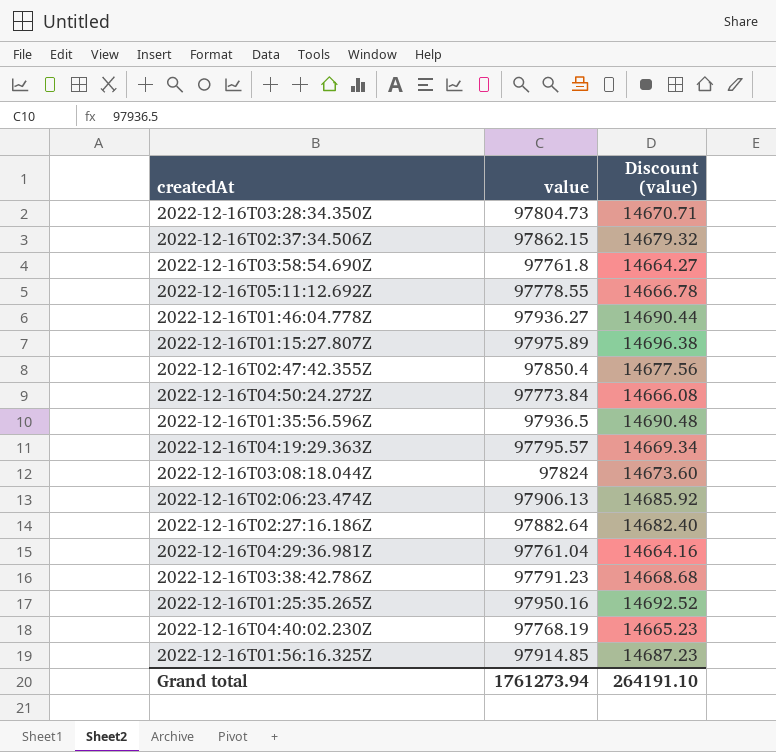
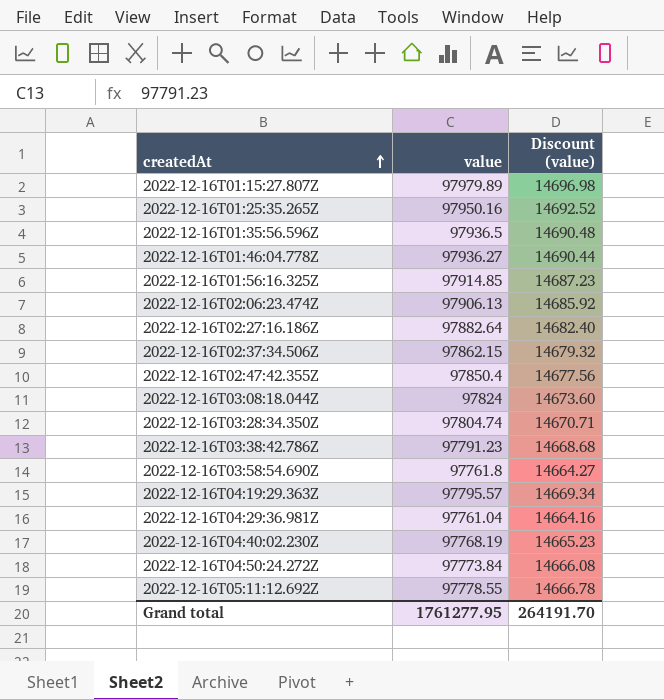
row order: none -> createdAt ascending
2022-12-16T01:15:27.807Z | value: 97975.89 -> 97979.89
2022-12-16T01:15:27.807Z | Discount (value): 14696.38 -> 14696.98
2022-12-16T03:28:34.350Z | value: 97804.73 -> 97804.74
Grand total | value: 1761273.94 -> 1761277.95
Grand total | Discount (value): 264191.10 -> 264191.70

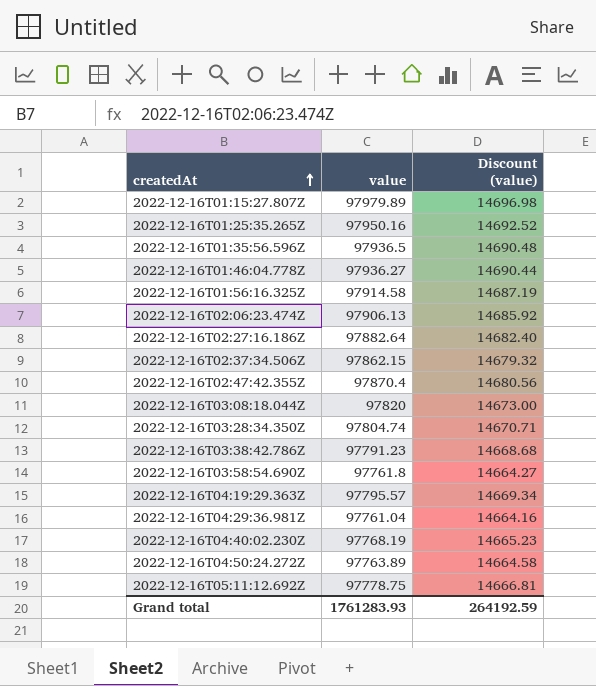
2022-12-16T01:56:16.325Z | value: 97914.85 -> 97914.58
2022-12-16T01:56:16.325Z | Discount (value): 14687.23 -> 14687.19
2022-12-16T02:47:42.355Z | value: 97850.4 -> 97870.4
2022-12-16T02:47:42.355Z | Discount (value): 14677.56 -> 14680.56
2022-12-16T03:08:18.044Z | value: 97824 -> 97820
2022-12-16T03:08:18.044Z | Discount (value): 14673.60 -> 14673.00
2022-12-16T04:50:24.272Z | value: 97773.84 -> 97763.89
2022-12-16T04:50:24.272Z | Discount (value): 14666.08 -> 14664.58
2022-12-16T05:11:12.692Z | value: 97778.55 -> 97778.75
2022-12-16T05:11:12.692Z | Discount (value): 14666.78 -> 14666.81
Grand total | value: 1761277.95 -> 1761283.93
Grand total | Discount (value): 264191.70 -> 264192.59

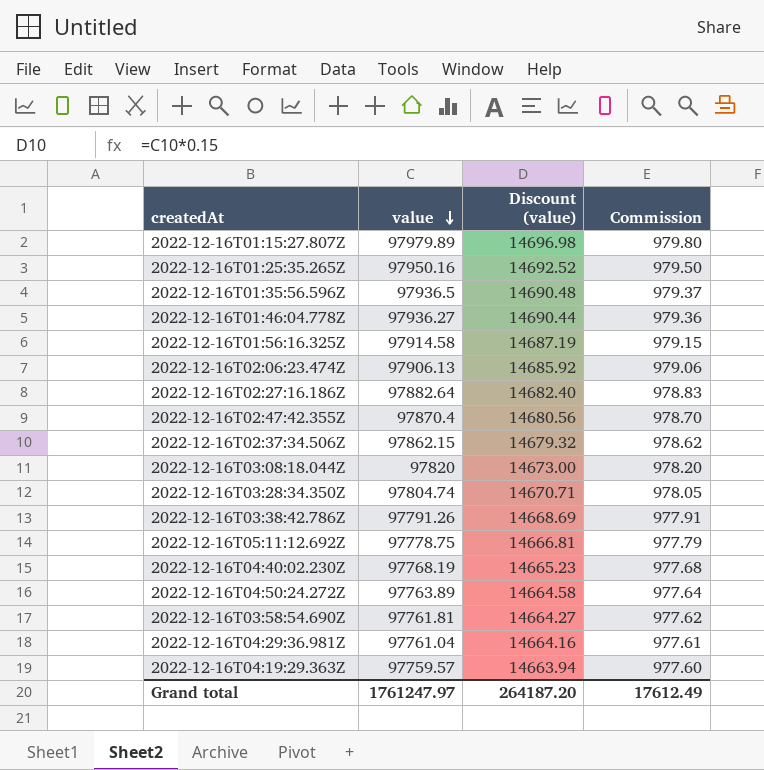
row order: createdAt ascending -> value descending
column Commission | formula: none -> [value] * 0.01
2022-12-16T03:38:42.786Z | value: 97791.23 -> 97791.26
2022-12-16T03:38:42.786Z | Discount (value): 14668.68 -> 14668.69
2022-12-16T03:58:54.690Z | value: 97761.8 -> 97761.81
2022-12-16T04:19:29.363Z | value: 97795.57 -> 97759.57
2022-12-16T04:19:29.363Z | Discount (value): 14669.34 -> 14663.94
Grand total | value: 1761283.93 -> 1761247.97
Grand total | Discount (value): 264192.59 -> 264187.20

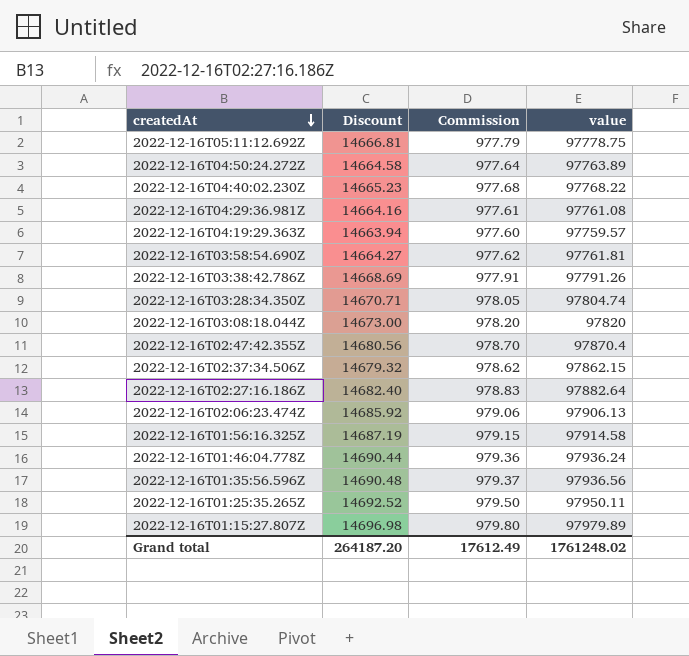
row order: value descending -> createdAt descending
column name: Discount (value) -> Discount
column value | position: 2 -> 4
2022-12-16T04:40:02.230Z | value: 97768.19 -> 97768.22
2022-12-16T04:29:36.981Z | value: 97761.04 -> 97761.08
2022-12-16T01:46:04.778Z | value: 97936.27 -> 97936.24
2022-12-16T01:35:56.596Z | value: 97936.5 -> 97936.56
2022-12-16T01:25:35.265Z | value: 97950.16 -> 97950.11
Grand total | value: 1761247.97 -> 1761248.02

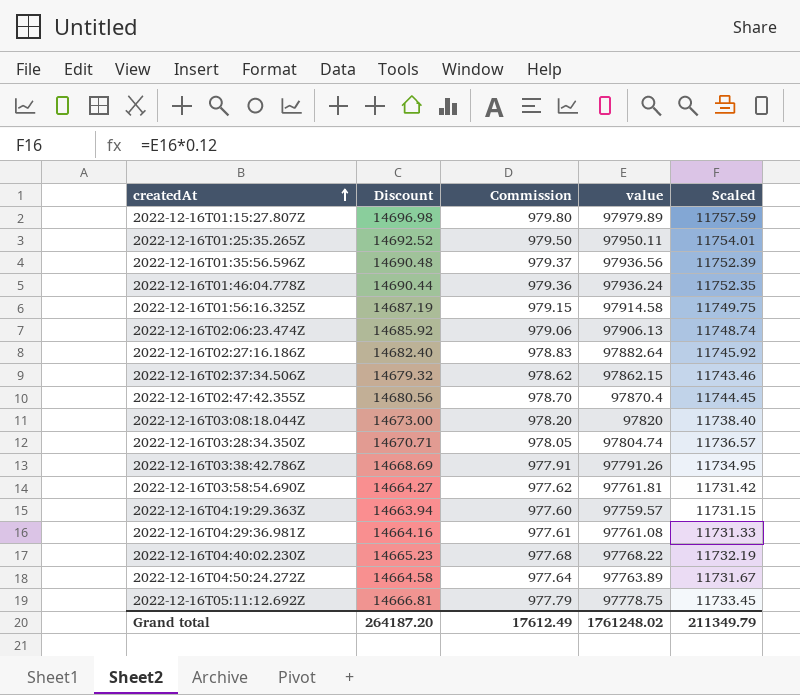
row order: createdAt descending -> createdAt ascending
column Scaled | formula: none -> [value] * 0.12

